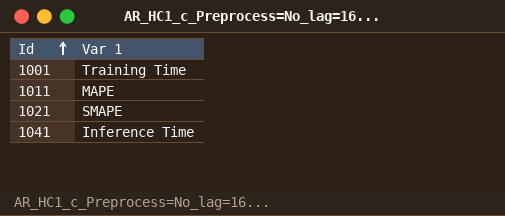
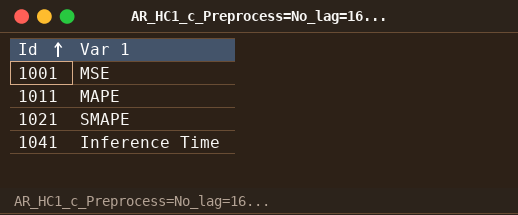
1001 | Var 1: Training Time -> MSE

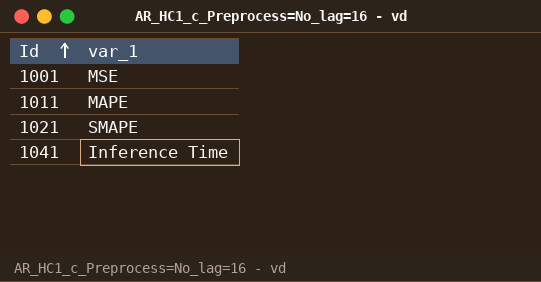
column name: Var 1 -> var_1

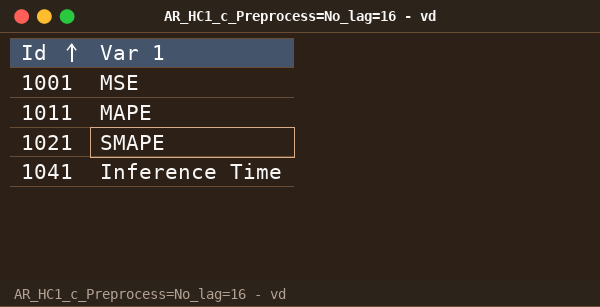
column name: var_1 -> Var 1

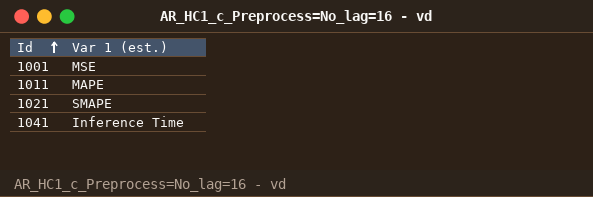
column name: Var 1 -> Var 1 (est.)

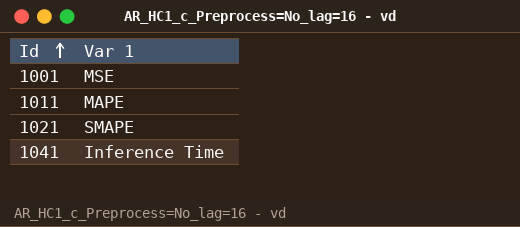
column name: Var 1 (est.) -> Var 1

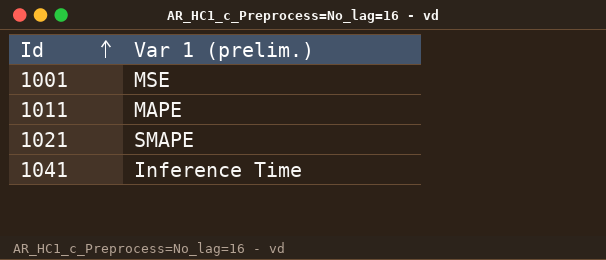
column name: Var 1 -> Var 1 (prelim.)

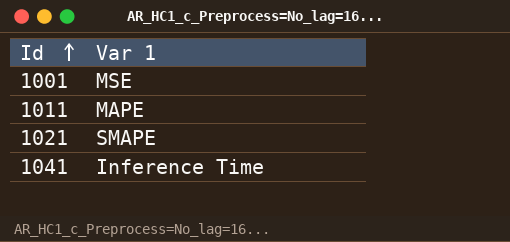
column name: Var 1 (prelim.) -> Var 1

